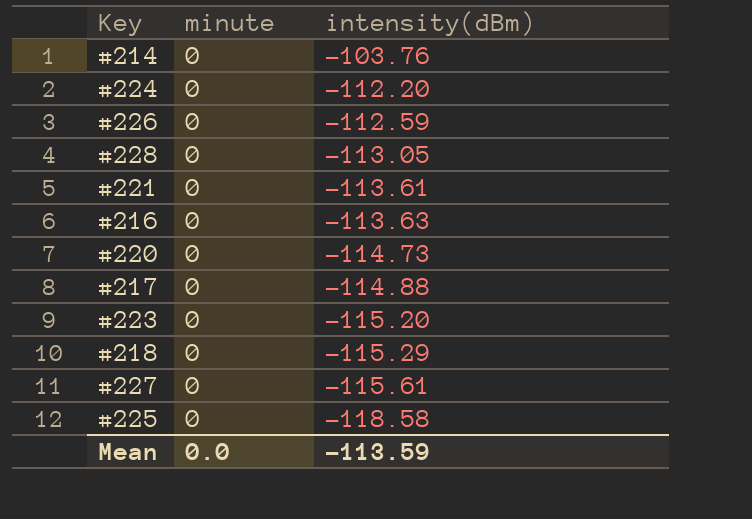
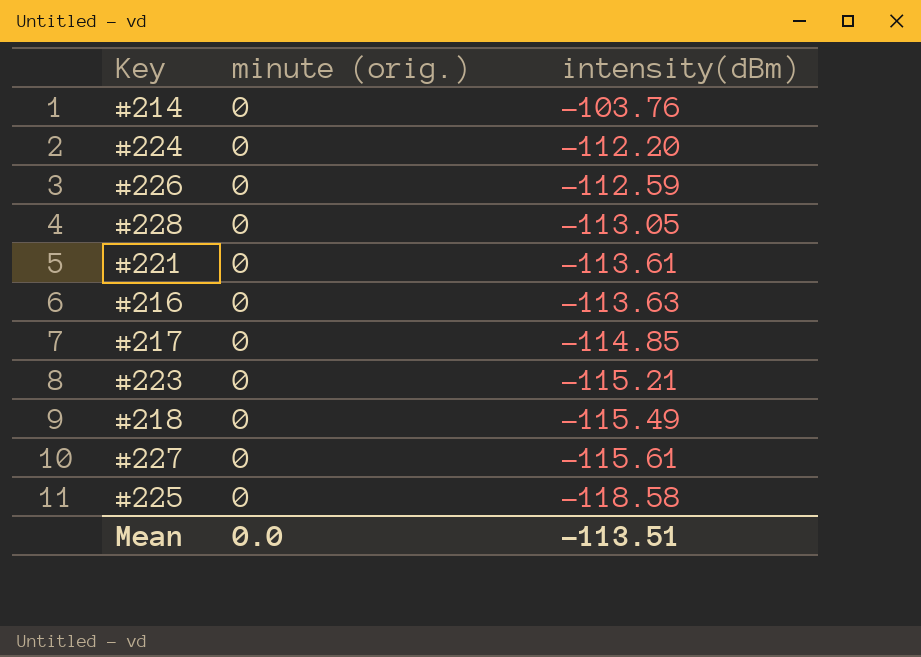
column name: minute -> minute (orig.)
row #220: 0 | -114.73 -> none
#217 | intensity(dBm): -114.88 -> -114.85
#223 | intensity(dBm): -115.20 -> -115.21
#218 | intensity(dBm): -115.29 -> -115.49
Mean | intensity(dBm): -113.59 -> -113.51

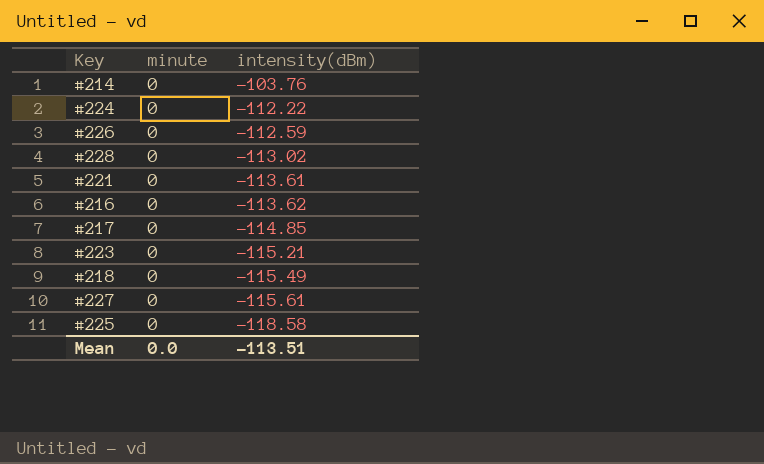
column name: minute (orig.) -> minute
#224 | intensity(dBm): -112.20 -> -112.22
#228 | intensity(dBm): -113.05 -> -113.02
#216 | intensity(dBm): -113.63 -> -113.62

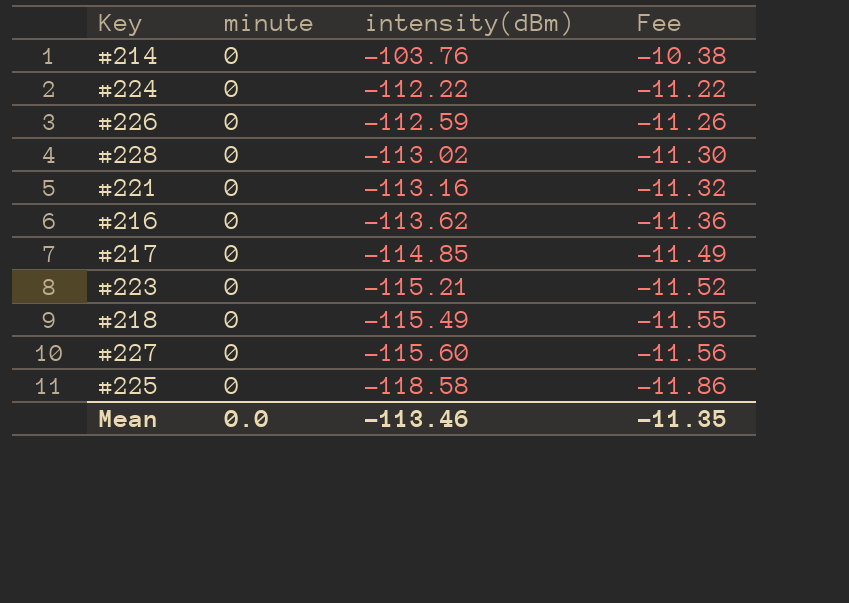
column Fee | formula: none -> [intensity(dBm)] * 0.1
#221 | intensity(dBm): -113.61 -> -113.16
#227 | intensity(dBm): -115.61 -> -115.60
Mean | intensity(dBm): -113.51 -> -113.46

